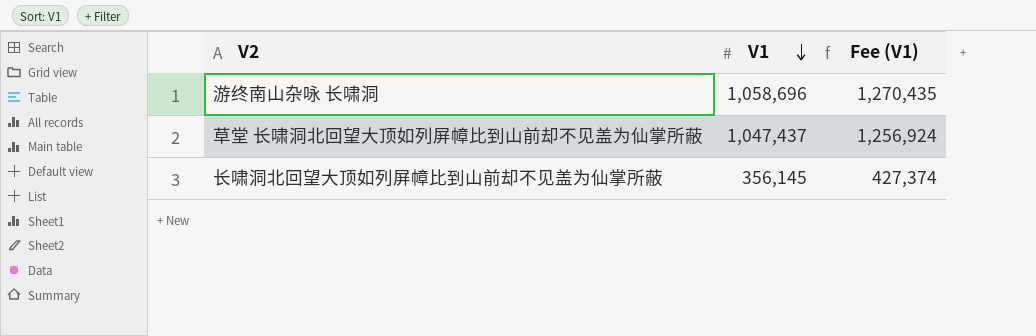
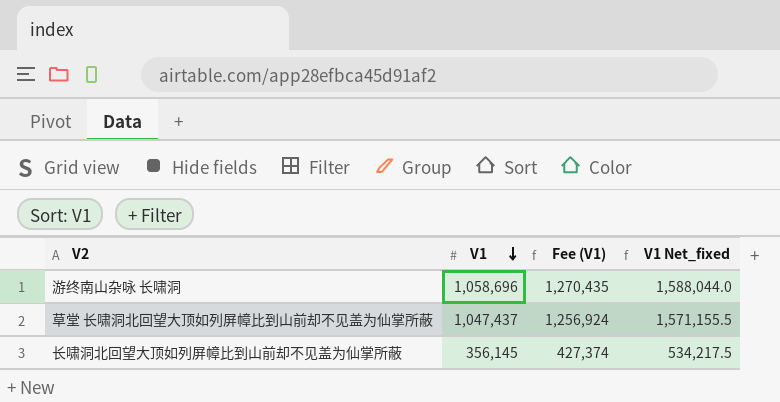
column V1 Net_fixed | formula: none -> [V1] * 1.5

